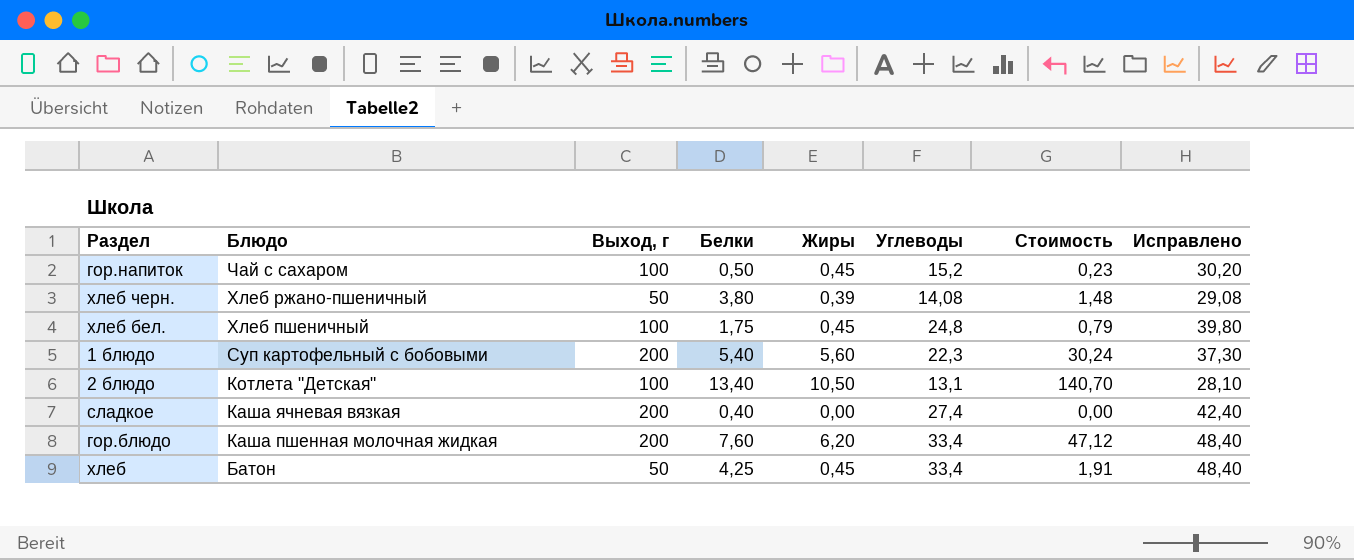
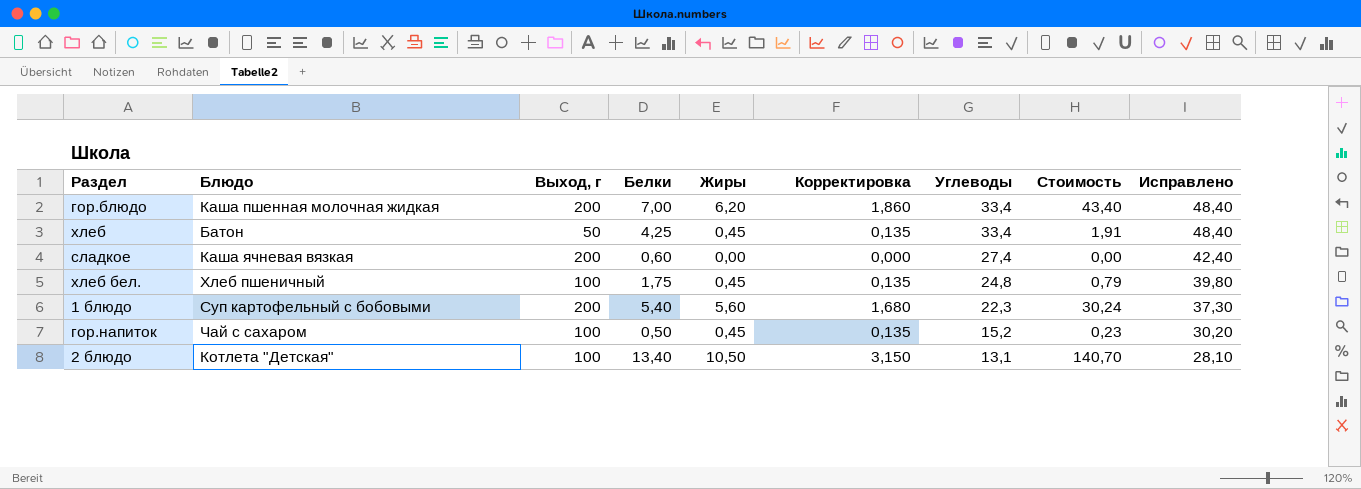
row order: Блюдо descending -> Углеводы descending
column Корректировка | formula: none -> [Жиры] * 0,3
row хлеб черн.: Хлеб ржано-пшеничный | 50 | 3,80 | 0,39 | 14,08 | 1,48 | 29,08 -> none
гор.блюдо | Белки: 7,60 -> 7,00
гор.блюдо | Стоимость: 47,12 -> 43,40
сладкое | Белки: 0,40 -> 0,60

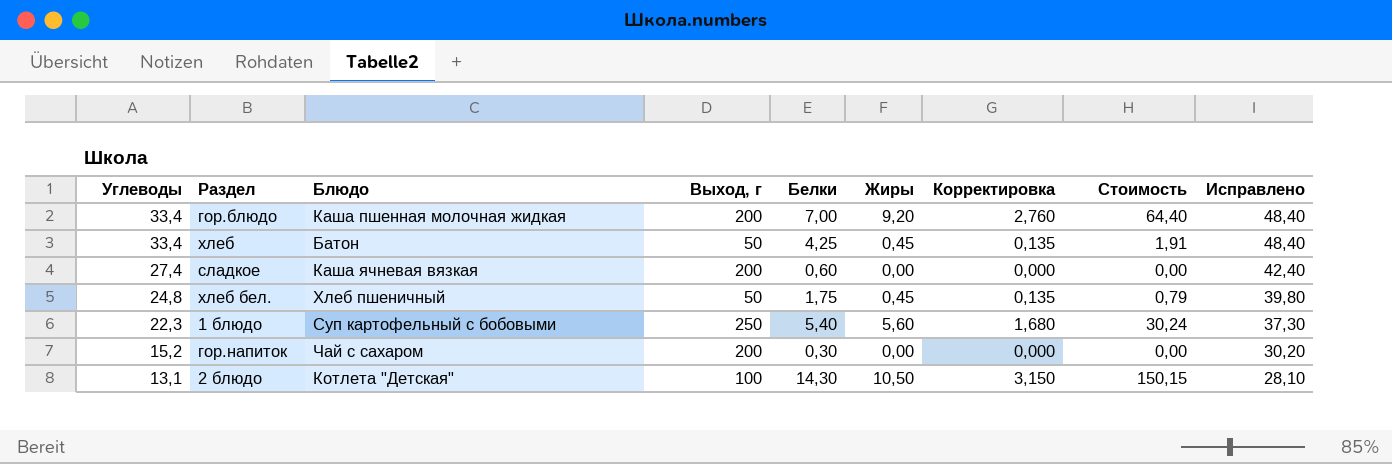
column Углеводы | position: 7 -> 1
гор.блюдо | Жиры: 6,20 -> 9,20
гор.блюдо | Корректировка: 1,860 -> 2,760
гор.блюдо | Стоимость: 43,40 -> 64,40
хлеб бел. | Выход, г: 100 -> 50
1 блюдо | Выход, г: 200 -> 250
гор.напиток | Выход, г: 100 -> 200
гор.напиток | Белки: 0,50 -> 0,30
гор.напиток | Жиры: 0,45 -> 0,00
гор.напиток | Корректировка: 0,135 -> 0,000
гор.напиток | Стоимость: 0,23 -> 0,00
2 блюдо | Белки: 13,40 -> 14,30
2 блюдо | Стоимость: 140,70 -> 150,15

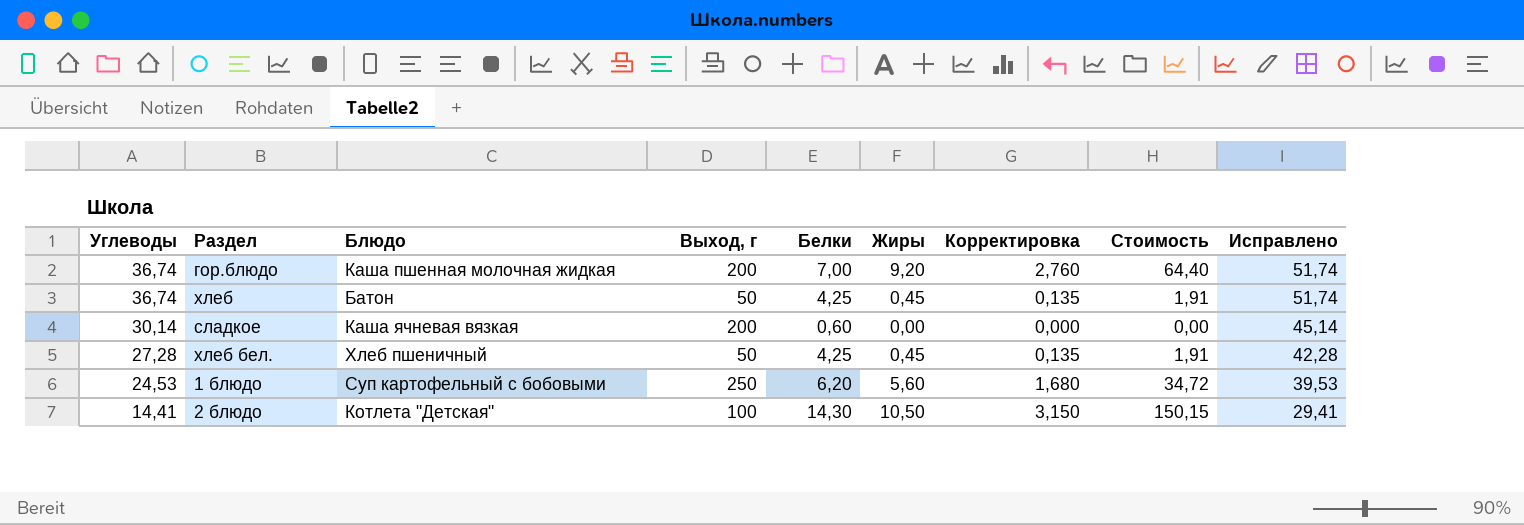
row гор.напиток: 15,2 | Чай с сахаром | 200 | 0,30 | 0,00 | 0,000 | 0,00 | 30,20 -> none
гор.блюдо | Углеводы: 33,4 -> 36,74
гор.блюдо | Исправлено: 48,40 -> 51,74
хлеб | Углеводы: 33,4 -> 36,74
хлеб | Исправлено: 48,40 -> 51,74
сладкое | Углеводы: 27,4 -> 30,14
сладкое | Исправлено: 42,40 -> 45,14
хлеб бел. | Углеводы: 24,8 -> 27,28
хлеб бел. | Белки: 1,75 -> 4,25
хлеб бел. | Стоимость: 0,79 -> 1,91
хлеб бел. | Исправлено: 39,80 -> 42,28
1 блюдо | Углеводы: 22,3 -> 24,53
1 блюдо | Белки: 5,40 -> 6,20
1 блюдо | Стоимость: 30,24 -> 34,72
1 блюдо | Исправлено: 37,30 -> 39,53
2 блюдо | Углеводы: 13,1 -> 14,41
2 блюдо | Исправлено: 28,10 -> 29,41

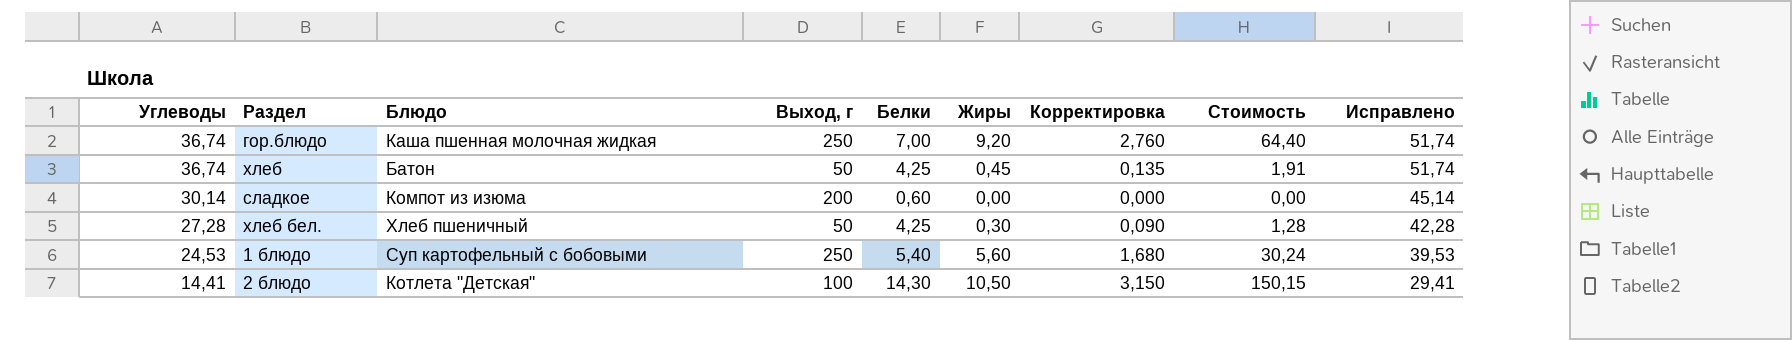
гор.блюдо | Выход, г: 200 -> 250
сладкое | Блюдо: Каша ячневая вязкая -> Компот из изюма
хлеб бел. | Жиры: 0,45 -> 0,30
хлеб бел. | Корректировка: 0,135 -> 0,090
хлеб бел. | Стоимость: 1,91 -> 1,28
1 блюдо | Белки: 6,20 -> 5,40
1 блюдо | Стоимость: 34,72 -> 30,24

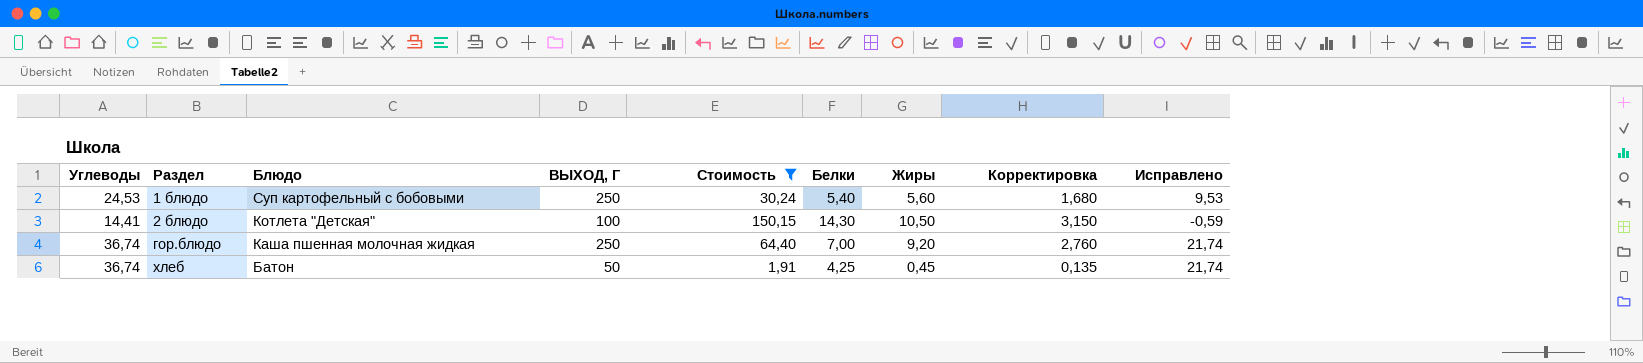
filter: none -> Стоимость >= 1,91
row order: Углеводы descending -> Раздел ascending
column name: Выход, г -> ВЫХОД, Г
column Стоимость | position: 8 -> 5
column Исправлено | formula: [Углеводы] + 15 -> [Углеводы] - 15

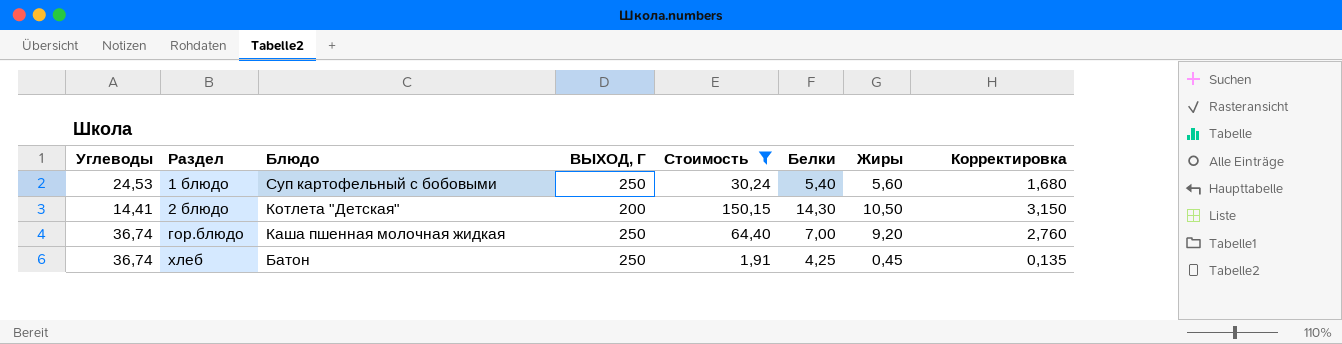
column Исправлено | formula: [Углеводы] - 15 -> none
2 блюдо | ВЫХОД, Г: 100 -> 200
хлеб | ВЫХОД, Г: 50 -> 250

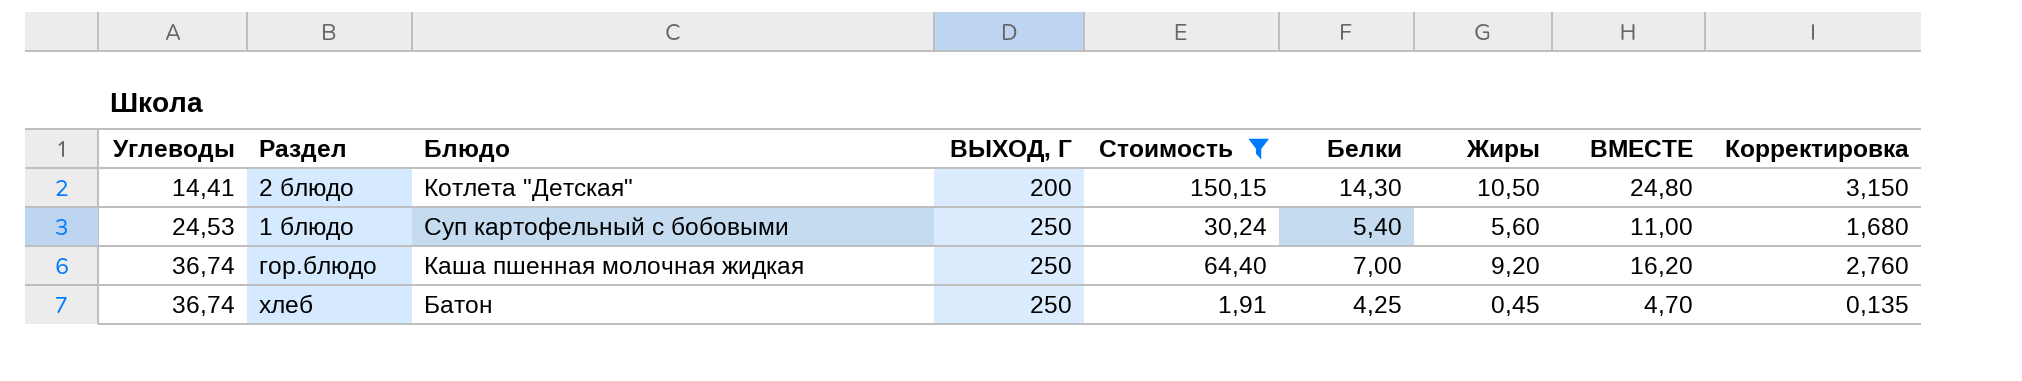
row order: Раздел ascending -> Углеводы ascending
column ВМЕСТЕ | formula: none -> [Белки] + [Жиры]

